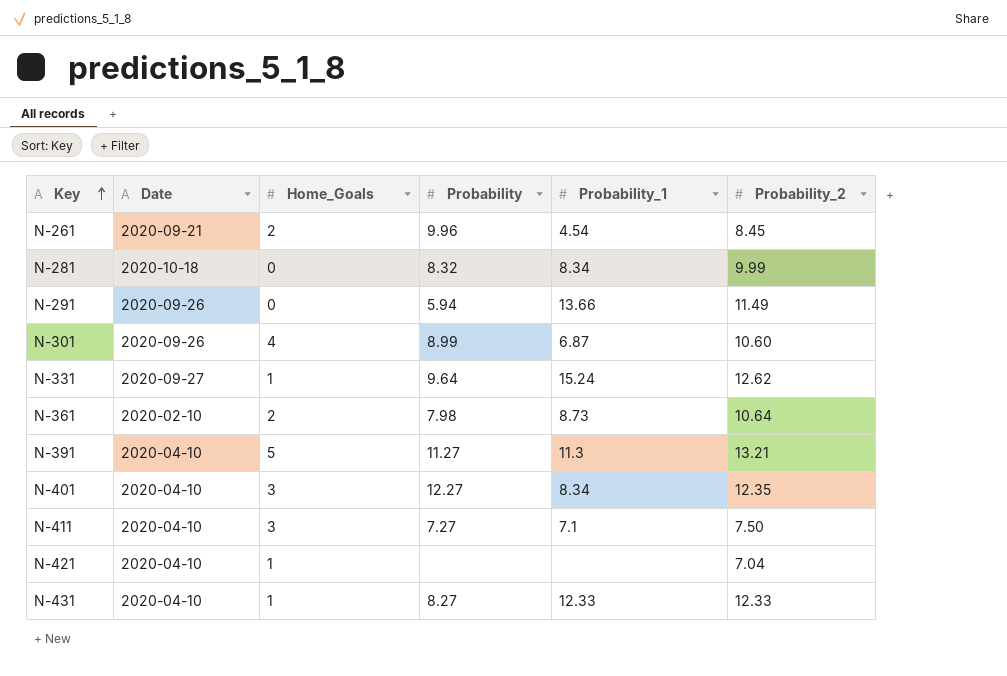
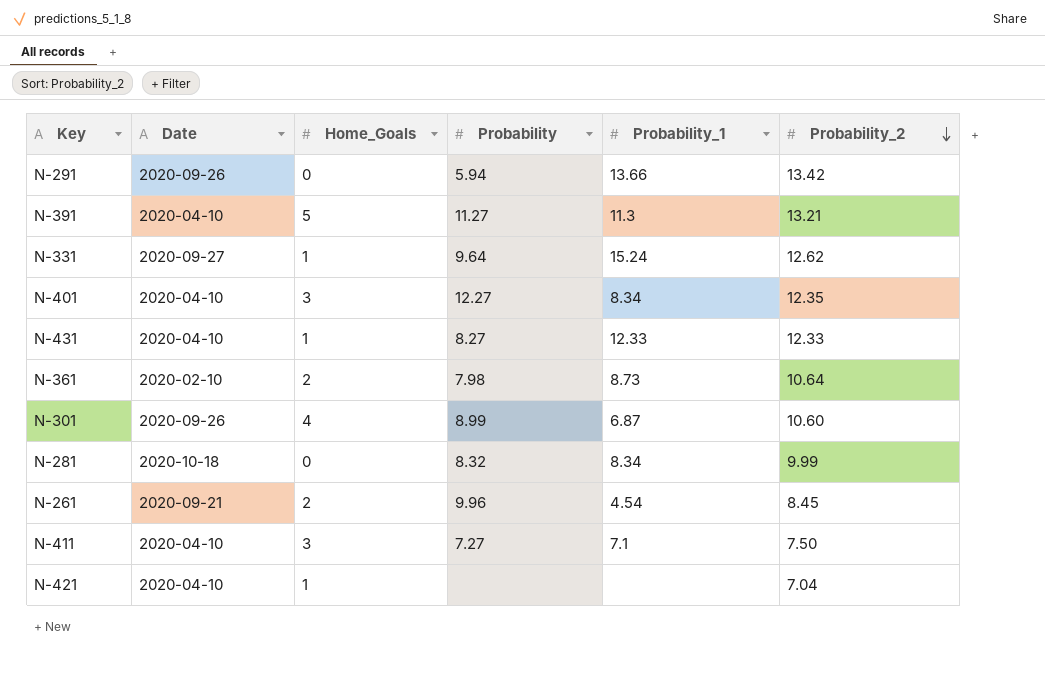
row order: Key ascending -> Probability_2 descending
N-291 | Probability_2: 11.49 -> 13.42

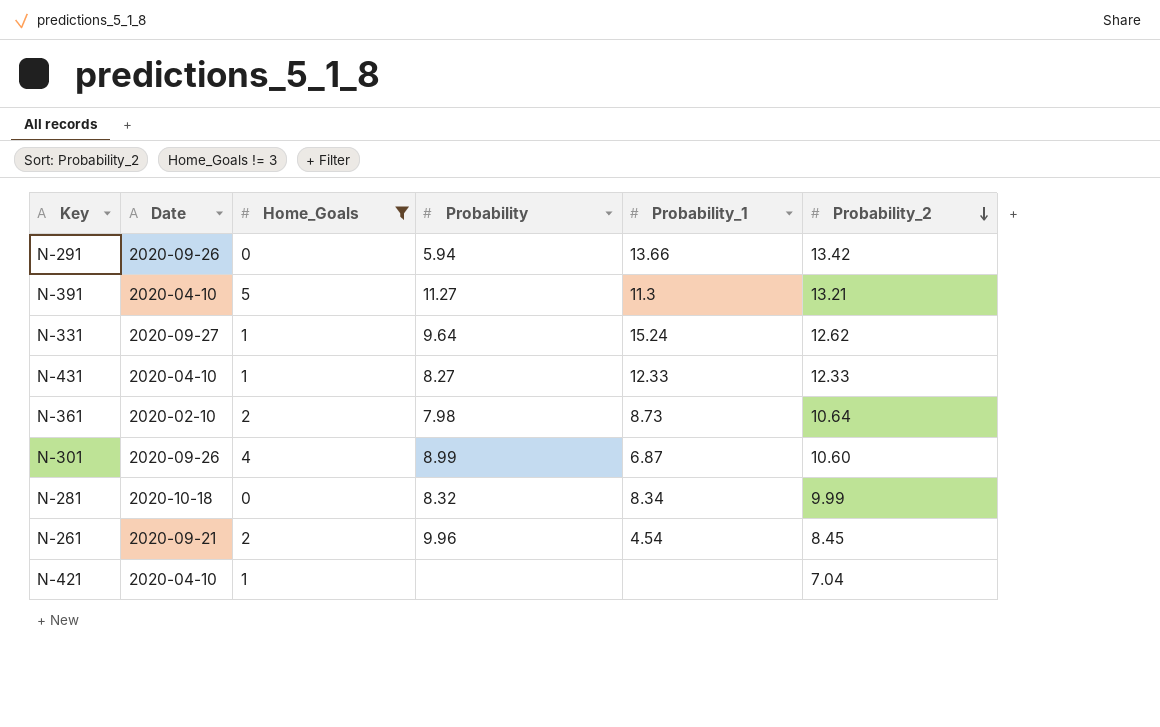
filter: none -> Home_Goals != 3

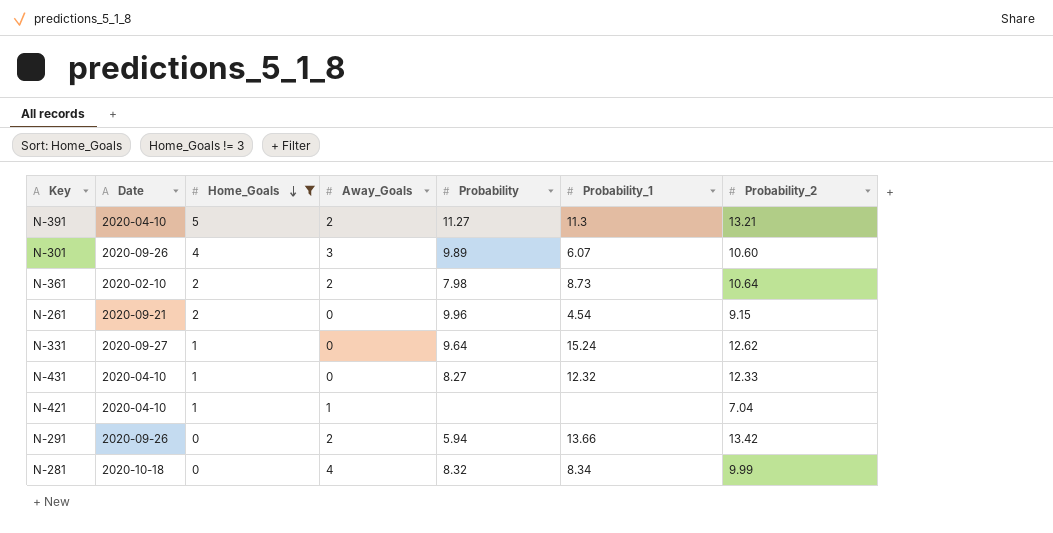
row order: Probability_2 descending -> Home_Goals descending
column Away_Goals | position: none -> 4
N-301 | Probability: 8.99 -> 9.89
N-301 | Probability_1: 6.87 -> 6.07
N-261 | Probability_2: 8.45 -> 9.15
N-431 | Probability_1: 12.33 -> 12.32

